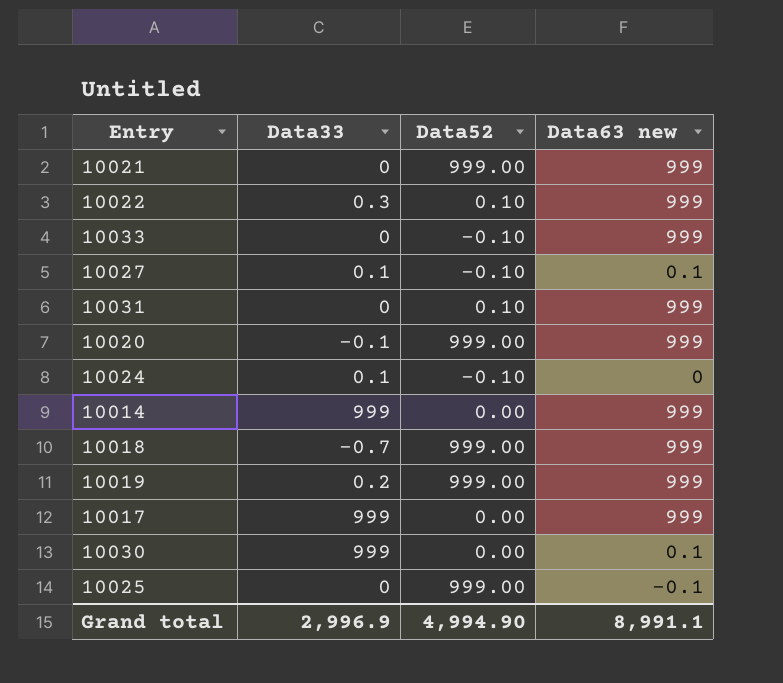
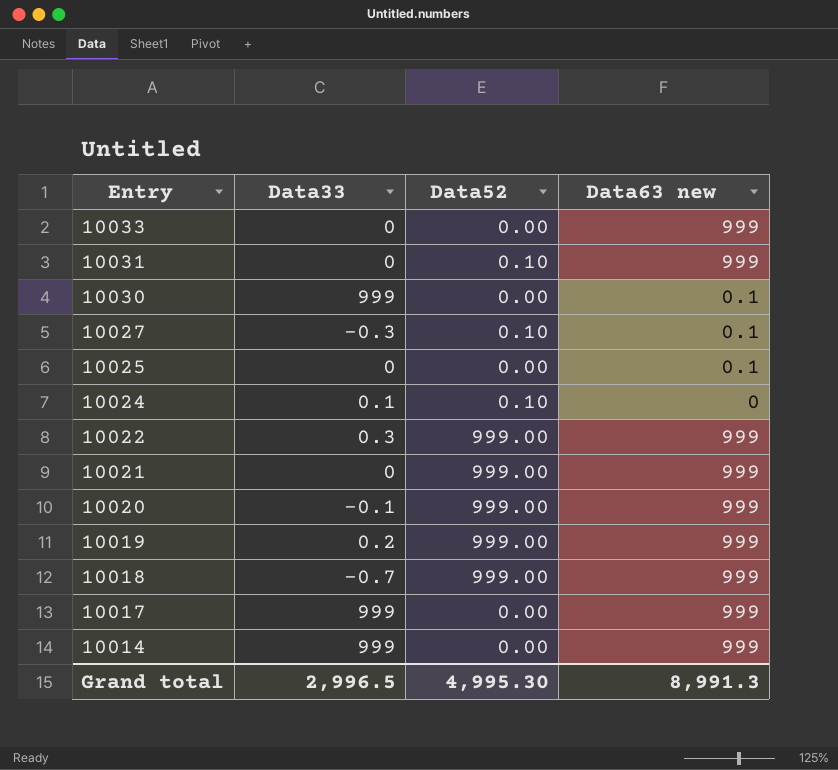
row order: none -> Entry descending
10033 | Data52: -0.10 -> 0.00
10027 | Data33: 0.1 -> -0.3
10027 | Data52: -0.10 -> 0.10
10025 | Data52: 999.00 -> 0.00
10025 | Data63 new: -0.1 -> 0.1
10024 | Data52: -0.10 -> 0.10
10022 | Data52: 0.10 -> 999.00
Grand total | Data33: 2,996.9 -> 2,996.5
Grand total | Data52: 4,994.90 -> 4,995.30
Grand total | Data63 new: 8,991.1 -> 8,991.3

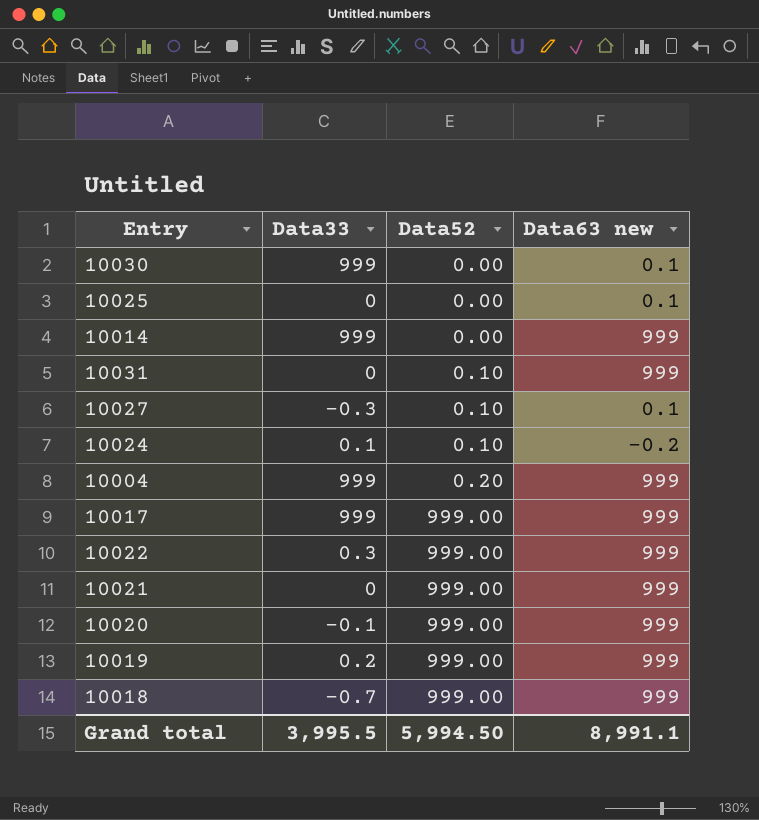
row order: Entry descending -> Data52 ascending
row 10033: 0 | 0.00 | 999 -> none
10024 | Data63 new: 0 -> -0.2
row 10004: none -> 999 | 0.20 | 999
10017 | Data52: 0.00 -> 999.00
Grand total | Data33: 2,996.5 -> 3,995.5
Grand total | Data52: 4,995.30 -> 5,994.50
Grand total | Data63 new: 8,991.3 -> 8,991.1

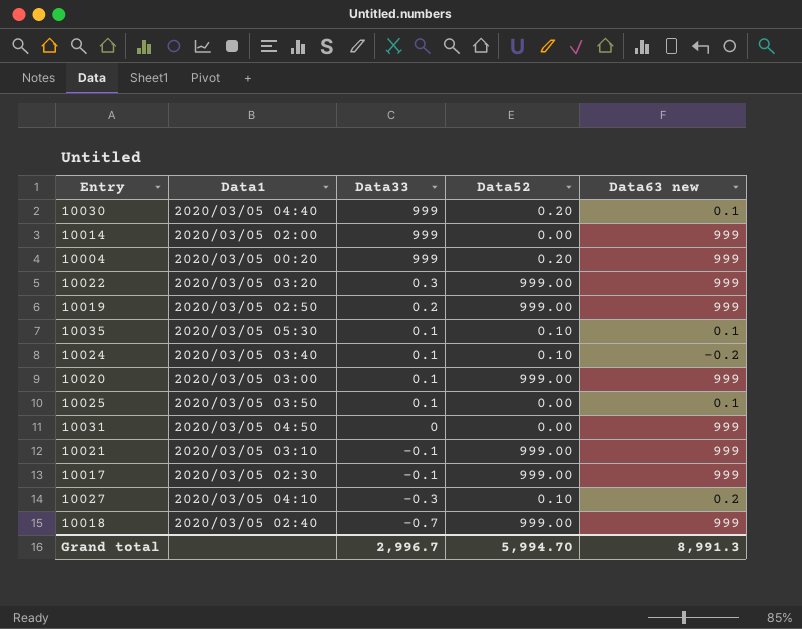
row order: Data52 ascending -> Data33 descending
column Data1 | position: none -> 2
10030 | Data52: 0.00 -> 0.20
row 10035: none -> 2020/03/05 05:30 | 0.1 | 0.10 | 0.1
10020 | Data33: -0.1 -> 0.1
10025 | Data33: 0 -> 0.1
10031 | Data52: 0.10 -> 0.00
10021 | Data33: 0 -> -0.1
10017 | Data33: 999 -> -0.1
10027 | Data63 new: 0.1 -> 0.2
Grand total | Data33: 3,995.5 -> 2,996.7
Grand total | Data52: 5,994.50 -> 5,994.70
Grand total | Data63 new: 8,991.1 -> 8,991.3

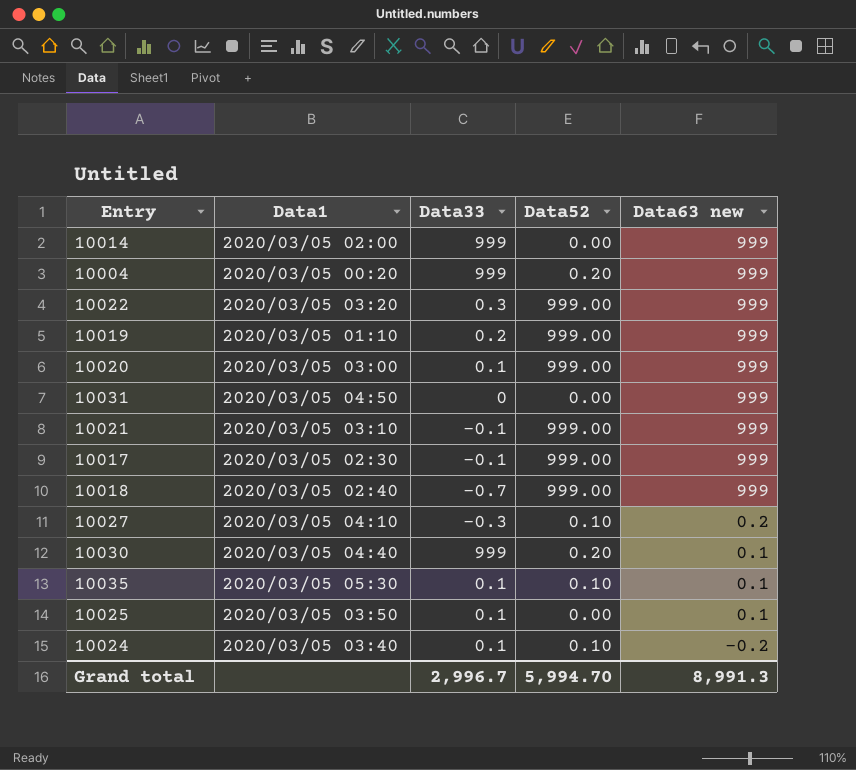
row order: Data33 descending -> Data63 new descending
10019 | Data1: 2020/03/05 02:50 -> 2020/03/05 01:10

